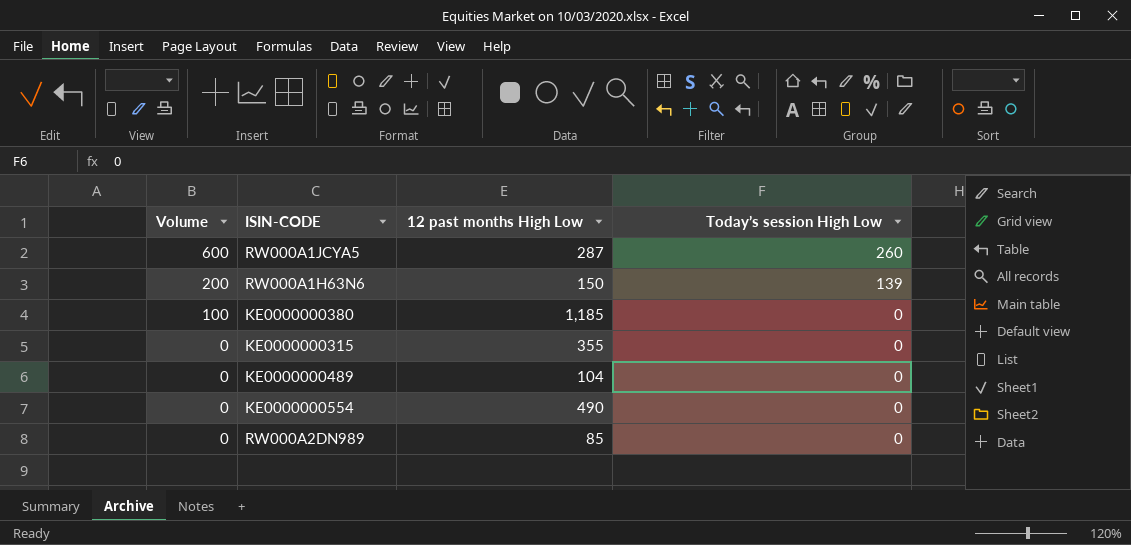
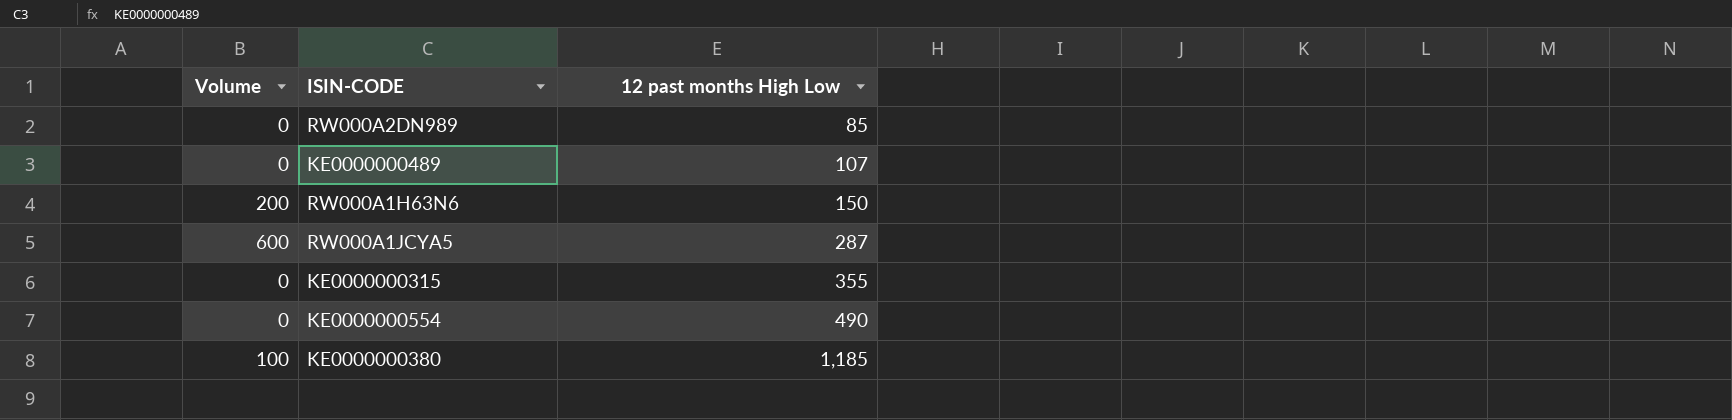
row order: Volume descending -> 12 past months High Low ascending
column Today’s session High Low | position: 4 -> none
KE0000000489 | 12 past months High Low: 104 -> 107

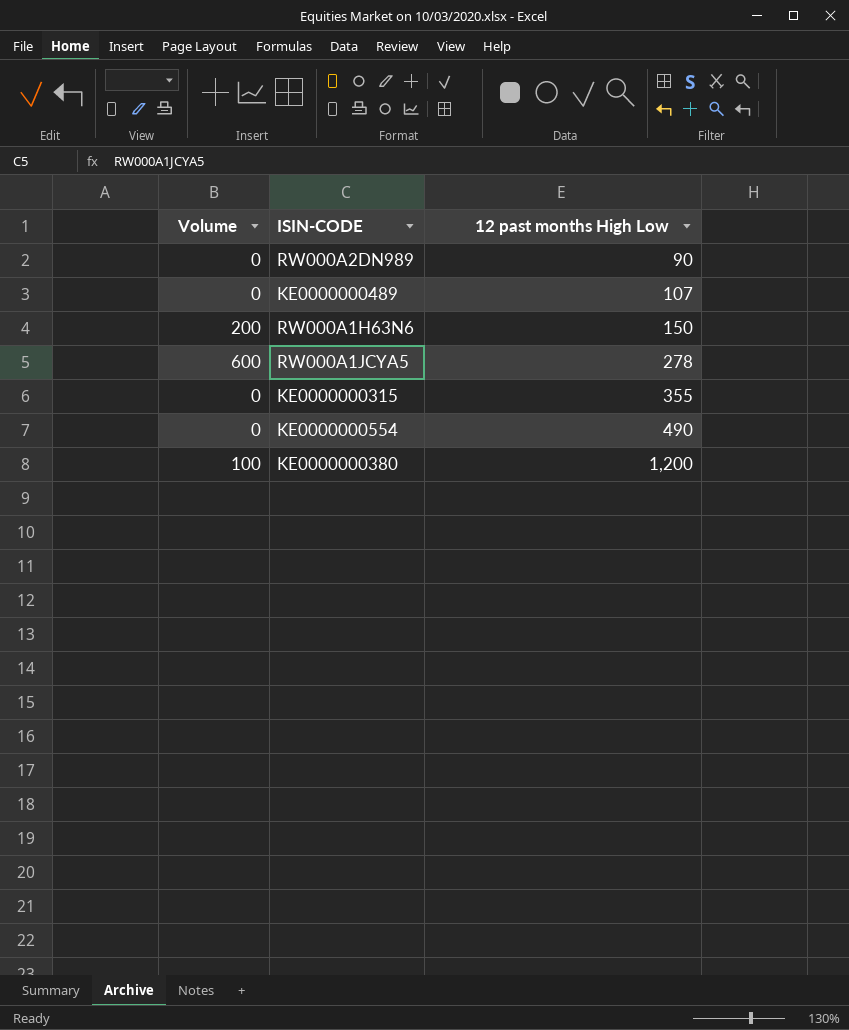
RW000A2DN989 | 12 past months High Low: 85 -> 90
RW000A1JCYA5 | 12 past months High Low: 287 -> 278
KE0000000380 | 12 past months High Low: 1,185 -> 1,200

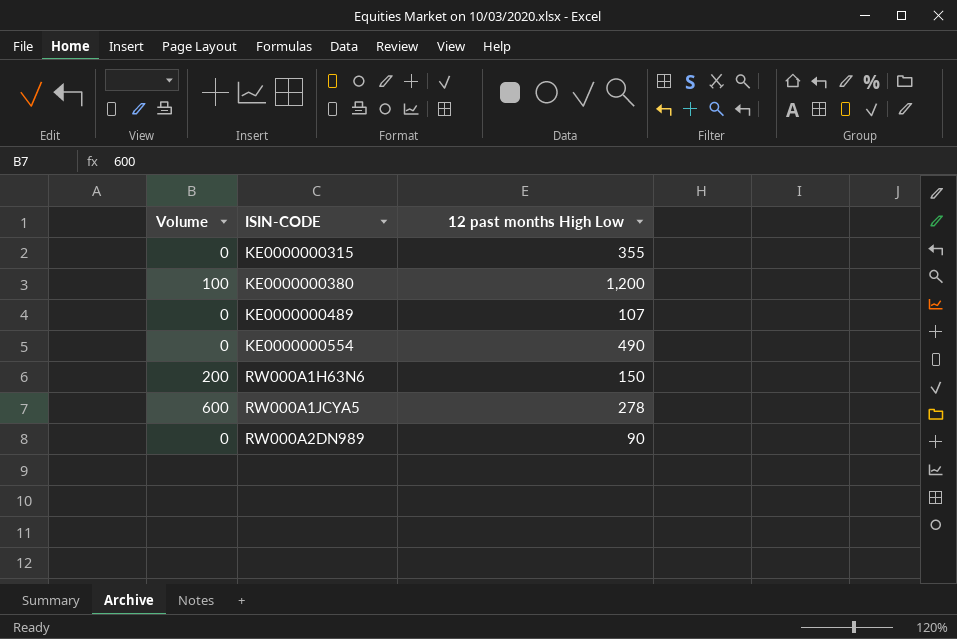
row order: 12 past months High Low ascending -> ISIN-CODE ascending

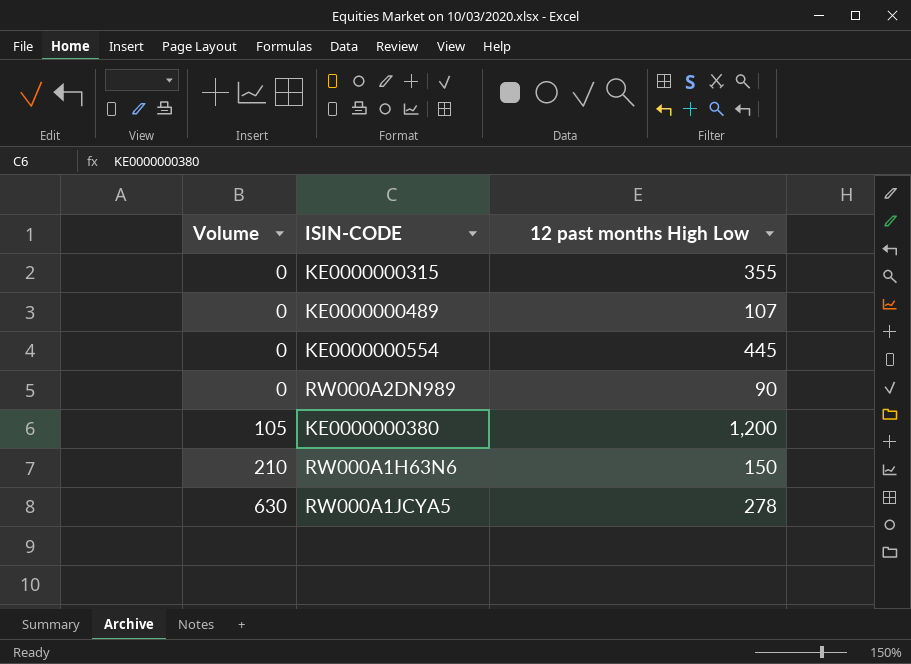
row order: ISIN-CODE ascending -> Volume ascending
KE0000000554 | 12 past months High Low: 490 -> 445
KE0000000380 | Volume: 100 -> 105
RW000A1H63N6 | Volume: 200 -> 210
RW000A1JCYA5 | Volume: 600 -> 630

